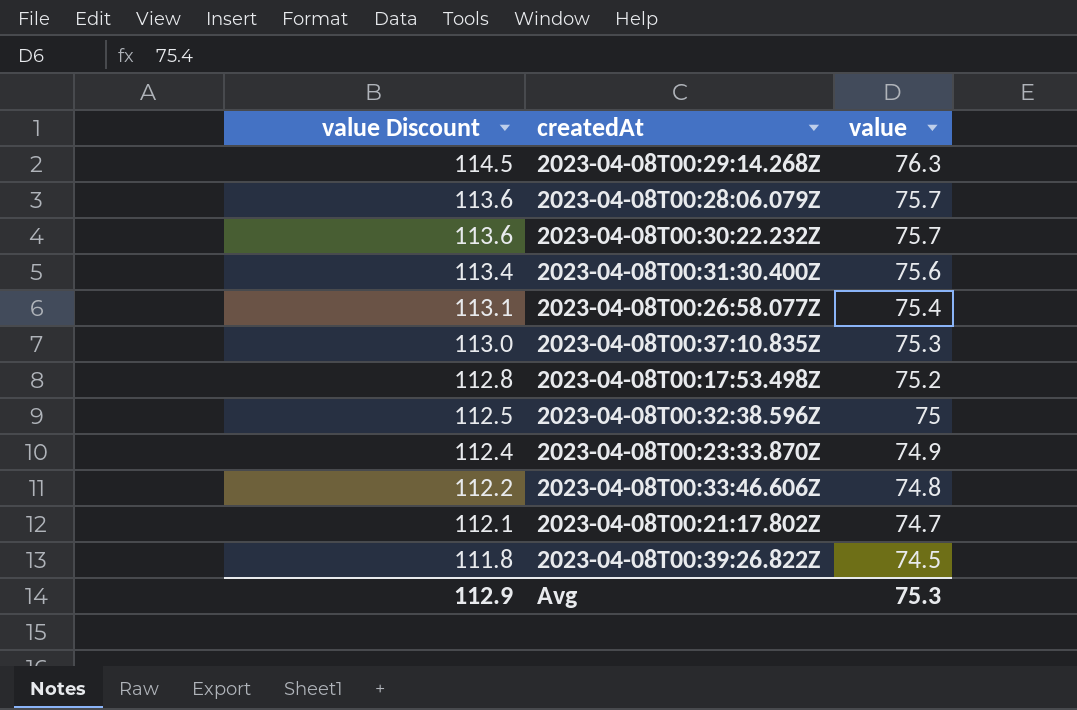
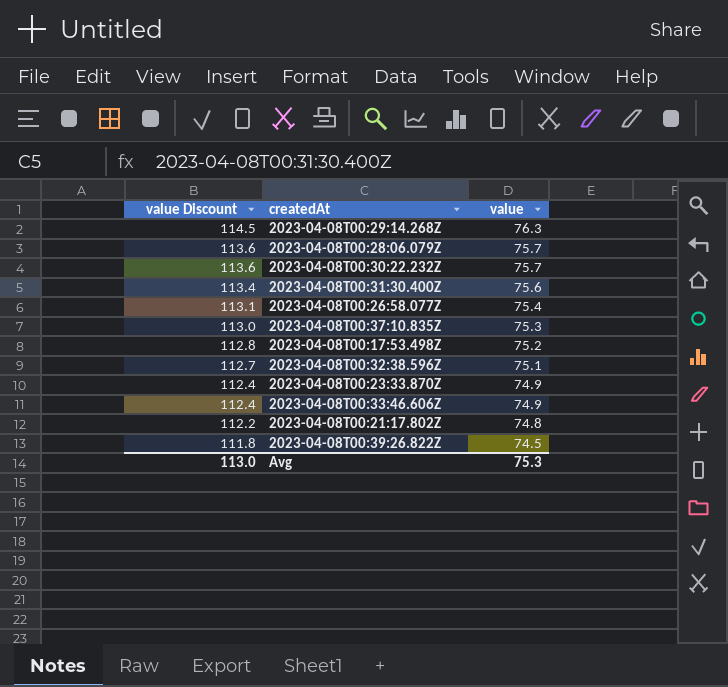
2023-04-08T00:32:38.596Z | value Discount: 112.5 -> 112.7
2023-04-08T00:32:38.596Z | value: 75 -> 75.1
2023-04-08T00:33:46.606Z | value Discount: 112.2 -> 112.4
2023-04-08T00:33:46.606Z | value: 74.8 -> 74.9
2023-04-08T00:21:17.802Z | value Discount: 112.1 -> 112.2
2023-04-08T00:21:17.802Z | value: 74.7 -> 74.8
Avg | value Discount: 112.9 -> 113.0

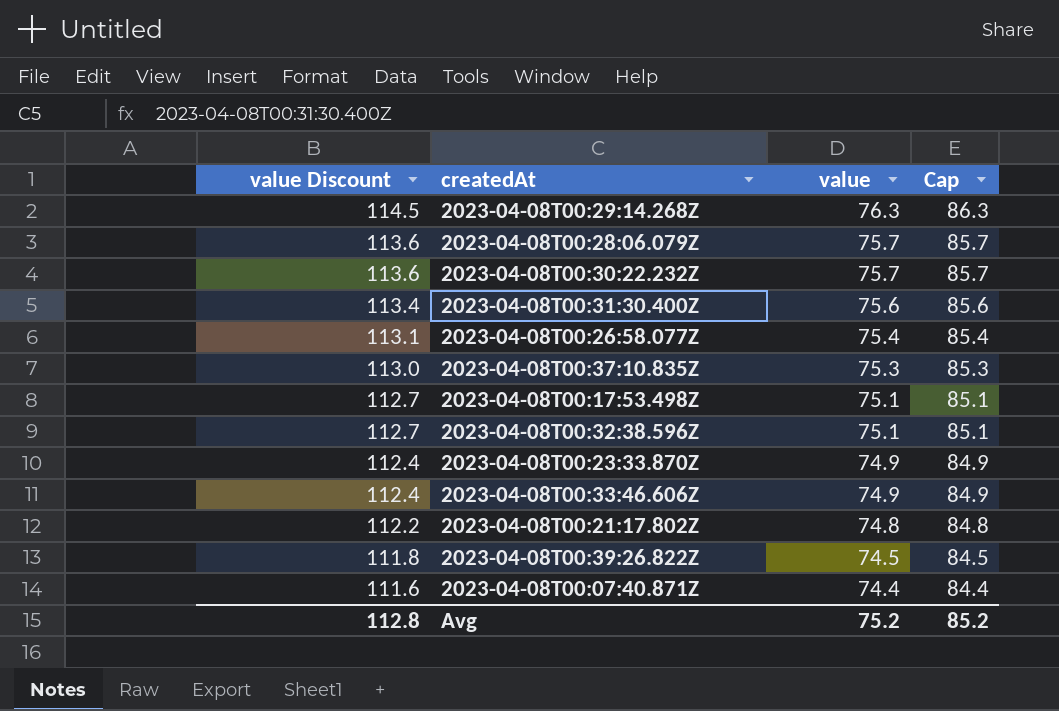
column Cap | formula: none -> [value] + 10
2023-04-08T00:17:53.498Z | value Discount: 112.8 -> 112.7
2023-04-08T00:17:53.498Z | value: 75.2 -> 75.1
row 2023-04-08T00:07:40.871Z: none -> 111.6 | 74.4 | 84.4
Avg | value Discount: 113.0 -> 112.8
Avg | value: 75.3 -> 75.2

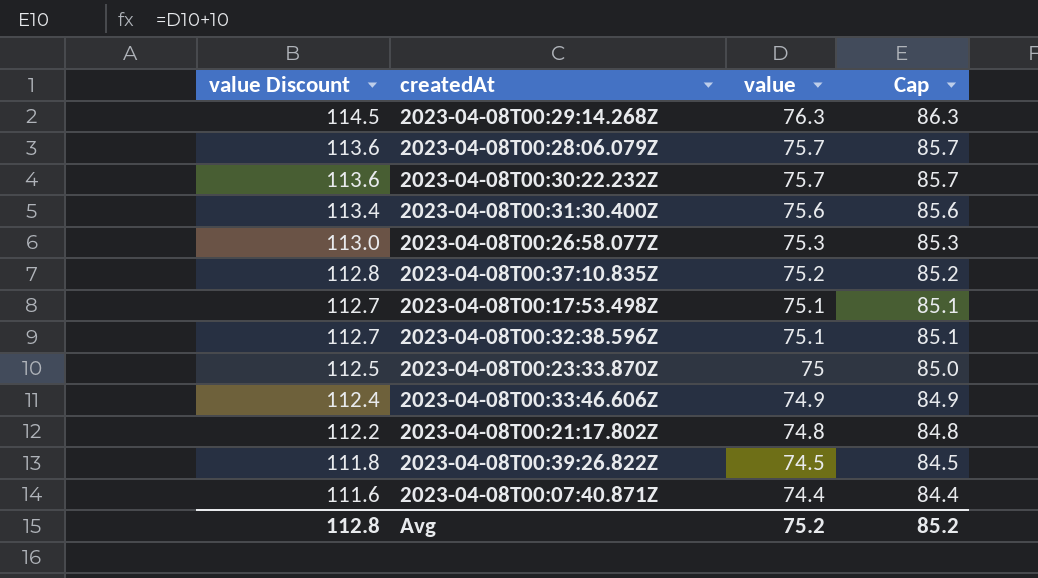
2023-04-08T00:26:58.077Z | value Discount: 113.1 -> 113.0
2023-04-08T00:26:58.077Z | value: 75.4 -> 75.3
2023-04-08T00:26:58.077Z | Cap: 85.4 -> 85.3
2023-04-08T00:37:10.835Z | value Discount: 113.0 -> 112.8
2023-04-08T00:37:10.835Z | value: 75.3 -> 75.2
2023-04-08T00:37:10.835Z | Cap: 85.3 -> 85.2
2023-04-08T00:23:33.870Z | value Discount: 112.4 -> 112.5
2023-04-08T00:23:33.870Z | value: 74.9 -> 75
2023-04-08T00:23:33.870Z | Cap: 84.9 -> 85.0

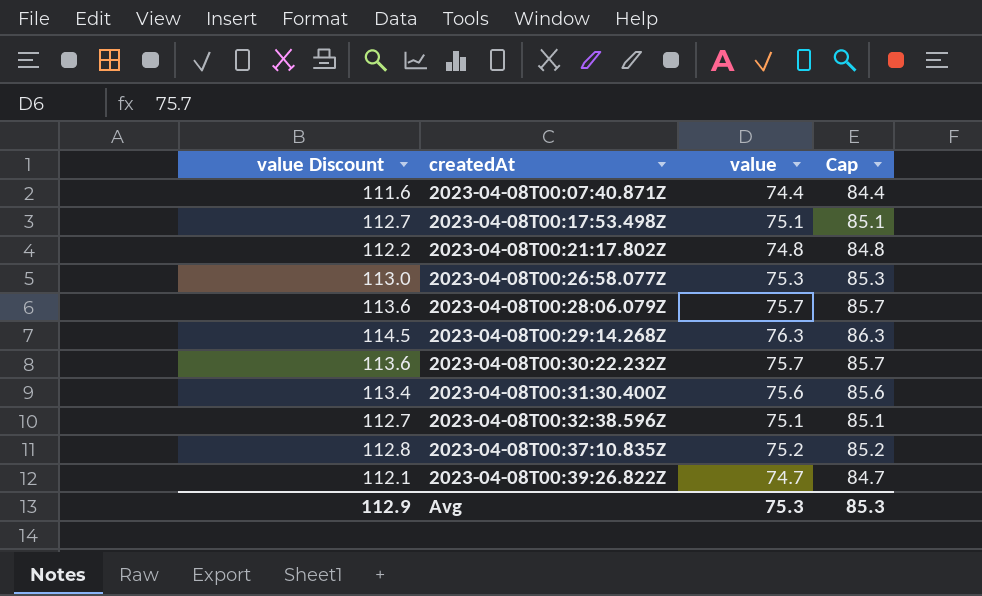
row order: value Discount descending -> createdAt ascending
row 2023-04-08T00:23:33.870Z: 112.5 | 75 | 85.0 -> none
row 2023-04-08T00:33:46.606Z: 112.4 | 74.9 | 84.9 -> none
2023-04-08T00:39:26.822Z | value Discount: 111.8 -> 112.1
2023-04-08T00:39:26.822Z | value: 74.5 -> 74.7
2023-04-08T00:39:26.822Z | Cap: 84.5 -> 84.7
Avg | value Discount: 112.8 -> 112.9
Avg | value: 75.2 -> 75.3
Avg | Cap: 85.2 -> 85.3

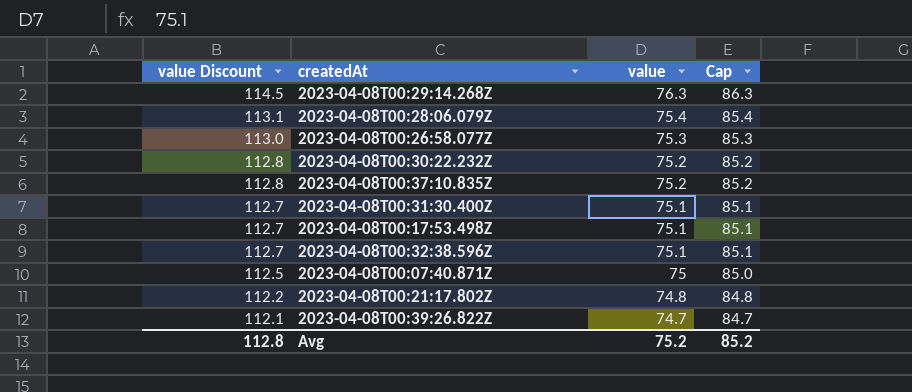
row order: createdAt ascending -> value Discount descending
2023-04-08T00:28:06.079Z | value Discount: 113.6 -> 113.1
2023-04-08T00:28:06.079Z | value: 75.7 -> 75.4
2023-04-08T00:28:06.079Z | Cap: 85.7 -> 85.4
2023-04-08T00:30:22.232Z | value Discount: 113.6 -> 112.8
2023-04-08T00:30:22.232Z | value: 75.7 -> 75.2
2023-04-08T00:30:22.232Z | Cap: 85.7 -> 85.2
2023-04-08T00:31:30.400Z | value Discount: 113.4 -> 112.7
2023-04-08T00:31:30.400Z | value: 75.6 -> 75.1
2023-04-08T00:31:30.400Z | Cap: 85.6 -> 85.1
2023-04-08T00:07:40.871Z | value Discount: 111.6 -> 112.5
2023-04-08T00:07:40.871Z | value: 74.4 -> 75
2023-04-08T00:07:40.871Z | Cap: 84.4 -> 85.0
Avg | value Discount: 112.9 -> 112.8
Avg | value: 75.3 -> 75.2
Avg | Cap: 85.3 -> 85.2

